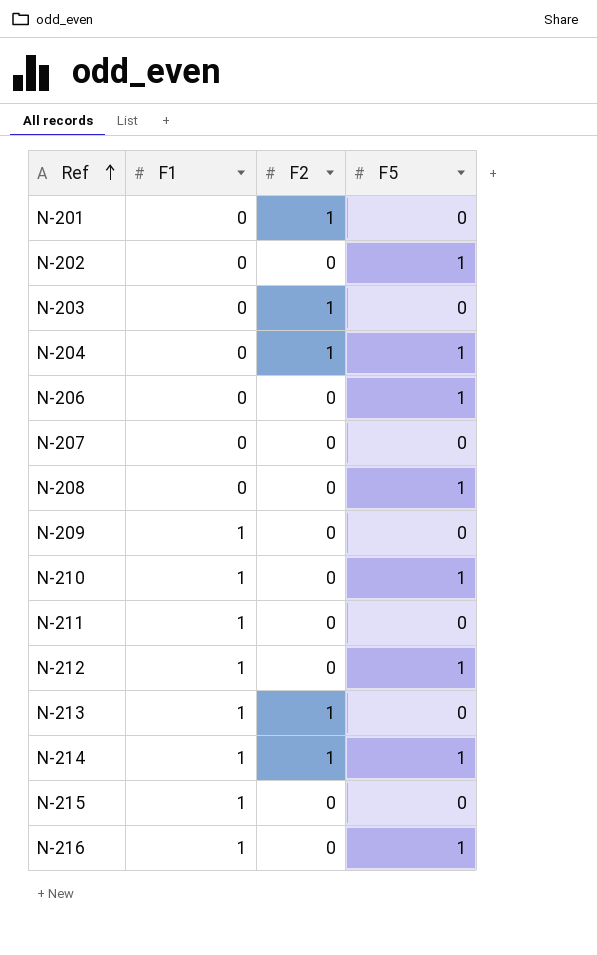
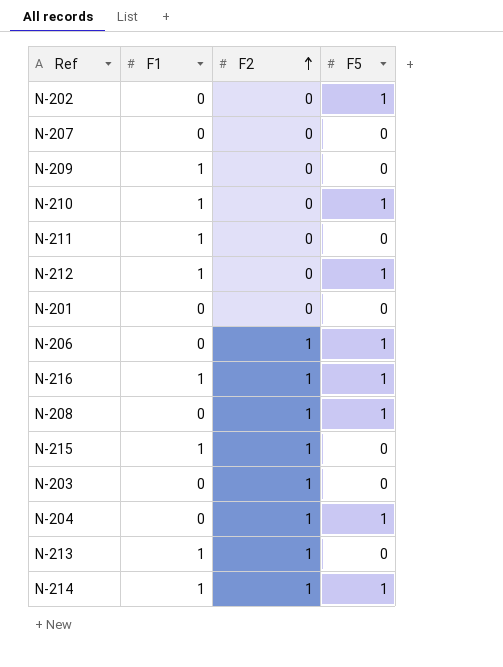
row order: Ref ascending -> F2 ascending
N-201 | F2: 1 -> 0
N-206 | F2: 0 -> 1
N-216 | F2: 0 -> 1
N-208 | F2: 0 -> 1
N-215 | F2: 0 -> 1

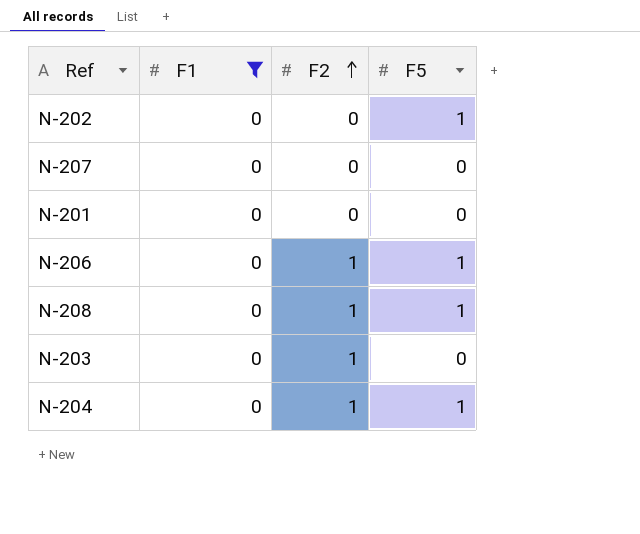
filter: none -> F1 = 0

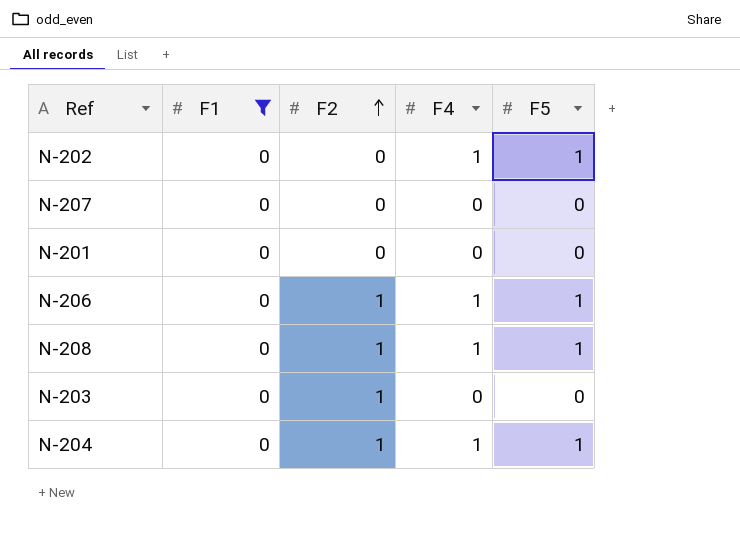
column F4 | position: none -> 4

